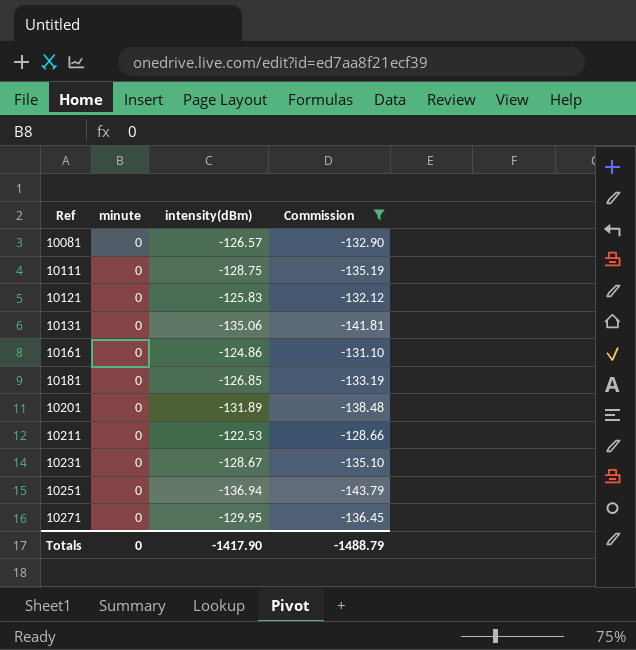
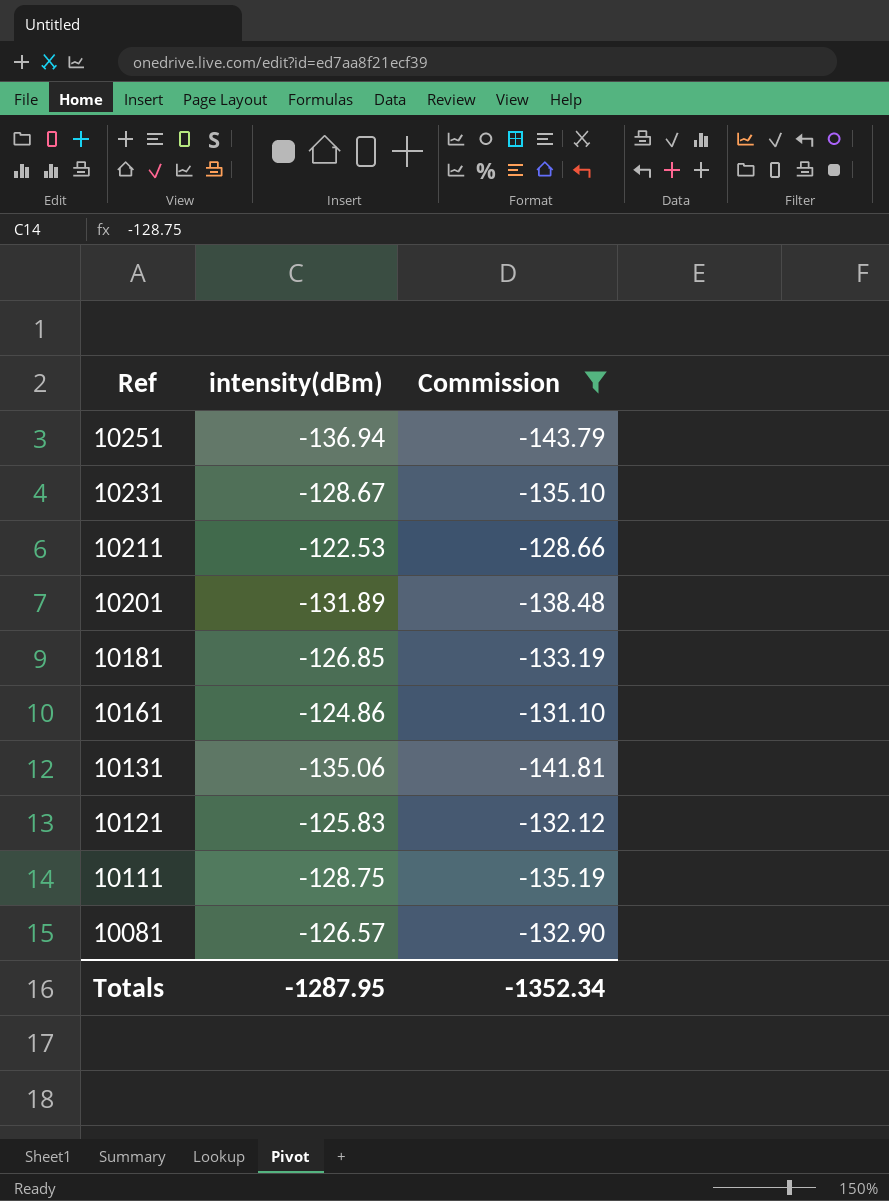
row order: Ref ascending -> Ref descending
column minute | position: 2 -> none
row 10271: 0 | -129.95 | -136.45 -> none
Totals | intensity(dBm): -1417.90 -> -1287.95
Totals | Commission: -1488.79 -> -1352.34

